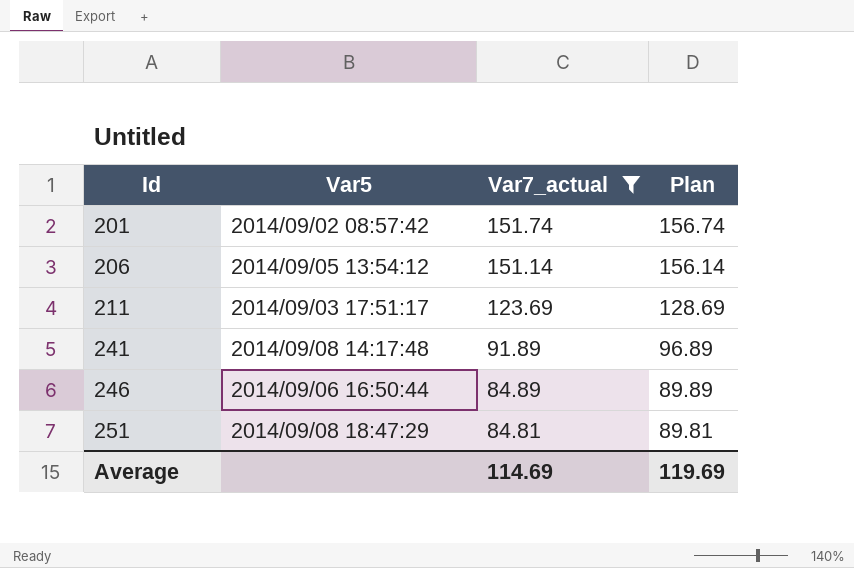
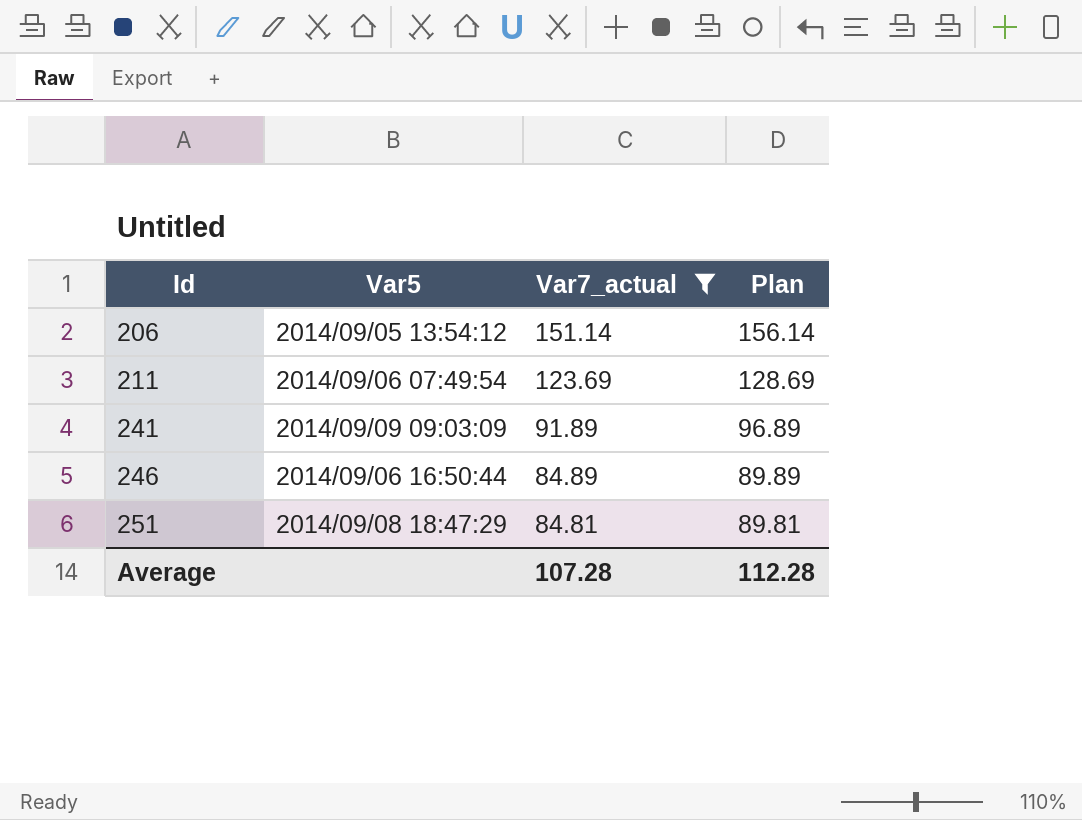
row 201: 2014/09/02 08:57:42 | 151.74 | 156.74 -> none
211 | Var5: 2014/09/03 17:51:17 -> 2014/09/06 07:49:54
241 | Var5: 2014/09/08 14:17:48 -> 2014/09/09 09:03:09
Average | Var7_actual: 114.69 -> 107.28
Average | Plan: 119.69 -> 112.28

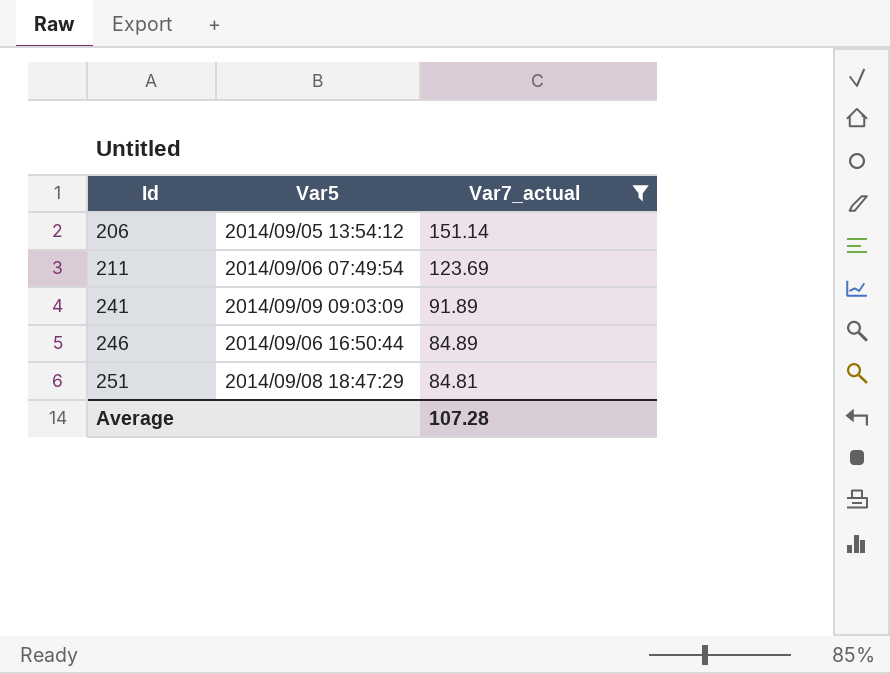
column Plan | formula: [Var7_actual] + 5 -> none

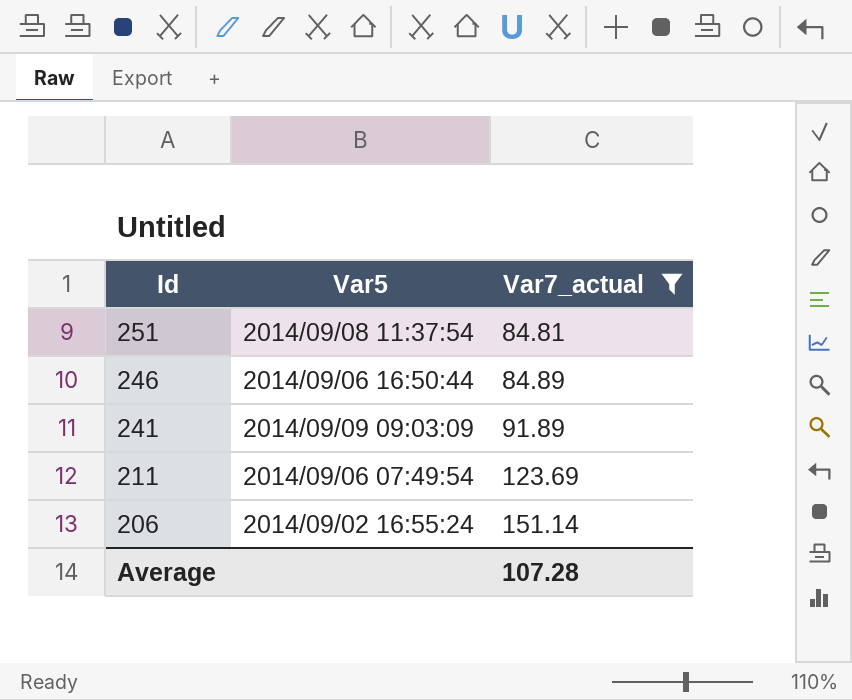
row order: Id ascending -> Id descending
251 | Var5: 2014/09/08 18:47:29 -> 2014/09/08 11:37:54
206 | Var5: 2014/09/05 13:54:12 -> 2014/09/02 16:55:24

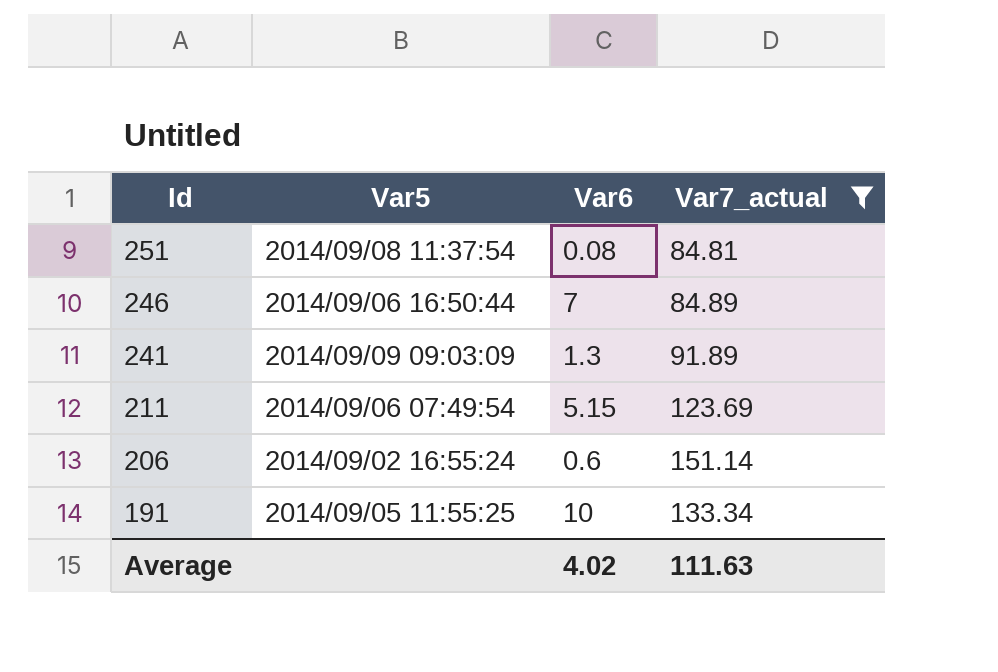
column Var6 | position: none -> 3
row 191: none -> 2014/09/05 11:55:25 | 10 | 133.34
Average | Var7_actual: 107.28 -> 111.63

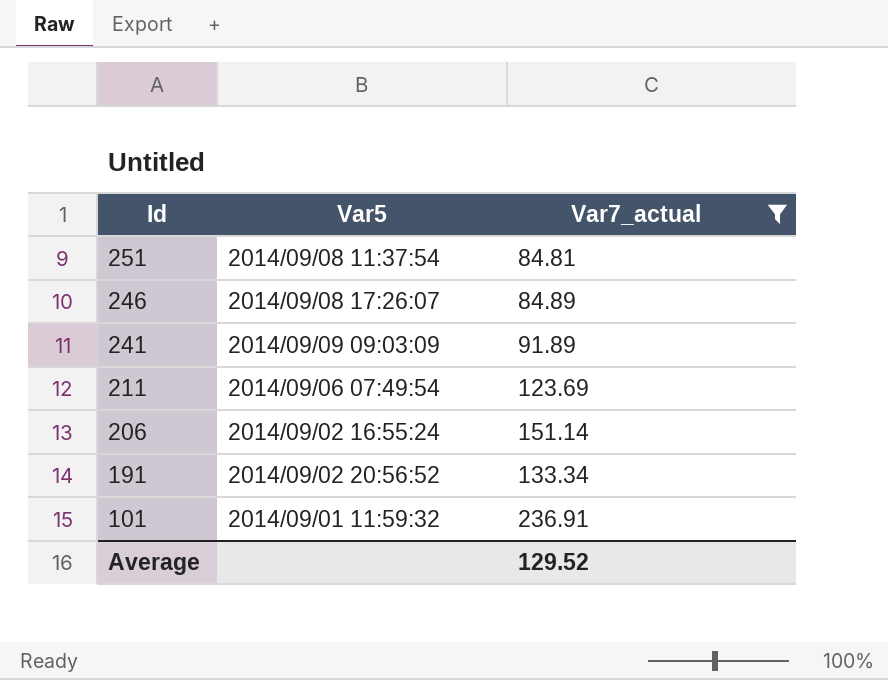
column Var6 | position: 3 -> none
246 | Var5: 2014/09/06 16:50:44 -> 2014/09/08 17:26:07
191 | Var5: 2014/09/05 11:55:25 -> 2014/09/02 20:56:52
row 101: none -> 2014/09/01 11:59:32 | 236.91
Average | Var7_actual: 111.63 -> 129.52

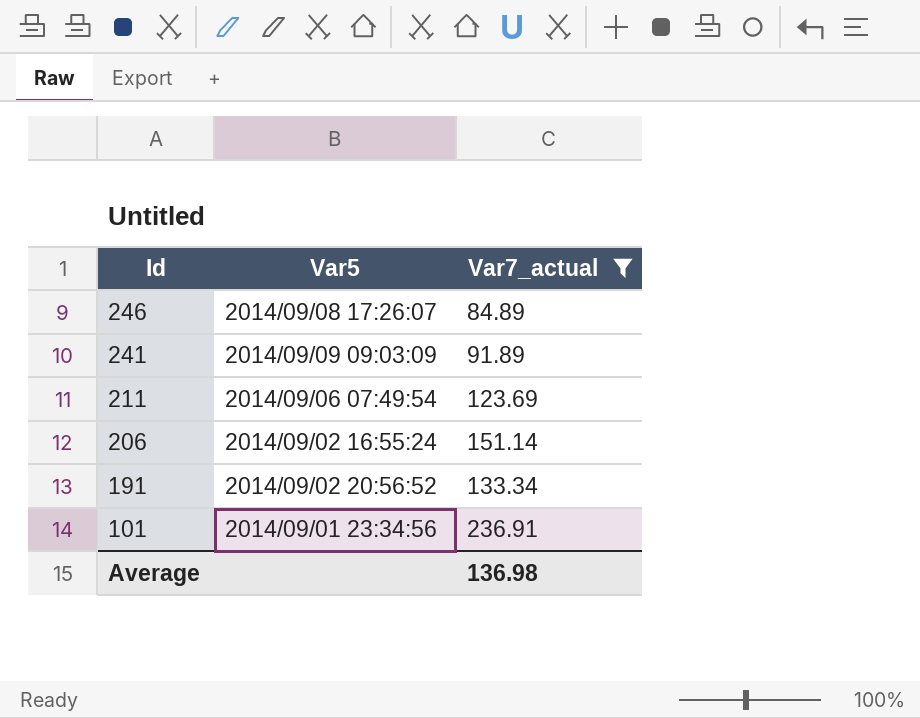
row 251: 2014/09/08 11:37:54 | 84.81 -> none
101 | Var5: 2014/09/01 11:59:32 -> 2014/09/01 23:34:56
Average | Var7_actual: 129.52 -> 136.98

